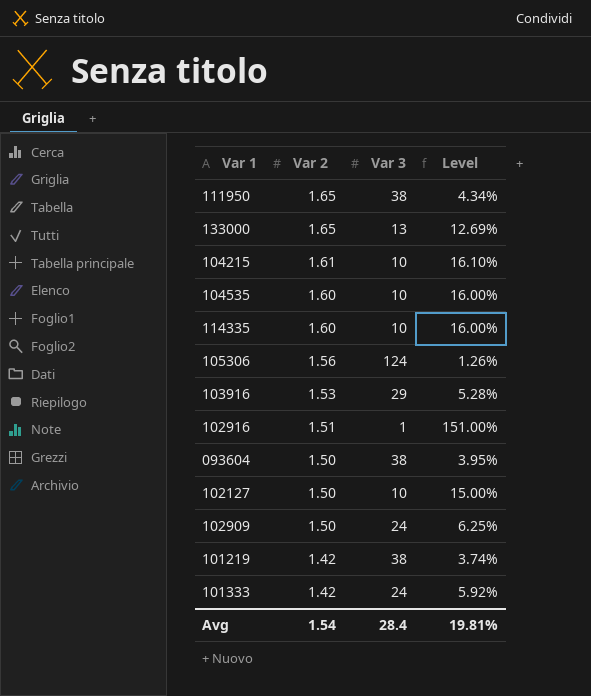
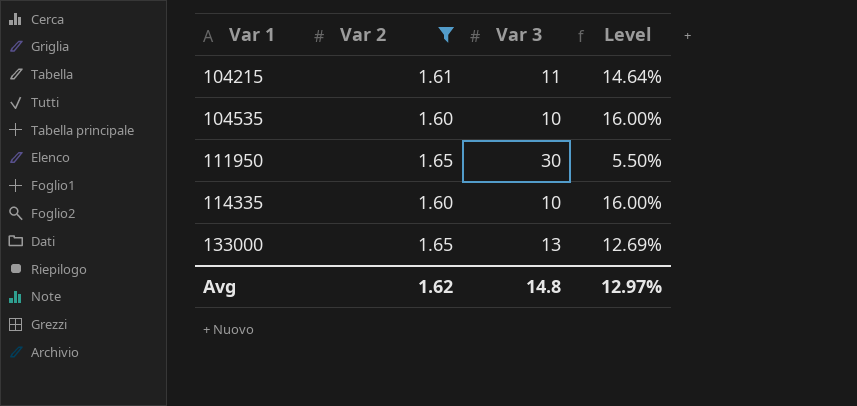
filter: none -> Var 2 >= 1.60
row order: Var 2 descending -> Var 1 ascending
104215 | Var 3: 10 -> 11
104215 | Level: 16.10% -> 14.64%
111950 | Var 3: 38 -> 30
111950 | Level: 4.34% -> 5.50%
Avg | Var 2: 1.54 -> 1.62
Avg | Var 3: 28.4 -> 14.8
Avg | Level: 19.81% -> 12.97%

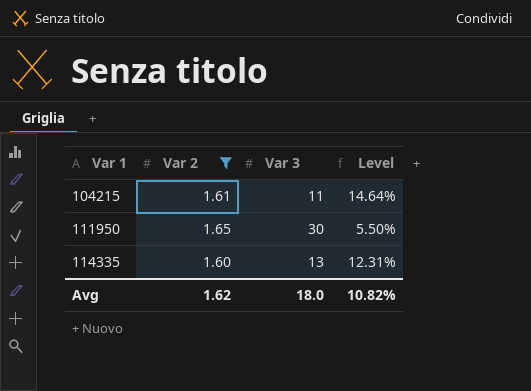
row 104535: 1.60 | 10 | 16.00% -> none
row 133000: 1.65 | 13 | 12.69% -> none
114335 | Var 3: 10 -> 13
114335 | Level: 16.00% -> 12.31%
Avg | Var 3: 14.8 -> 18.0
Avg | Level: 12.97% -> 10.82%

